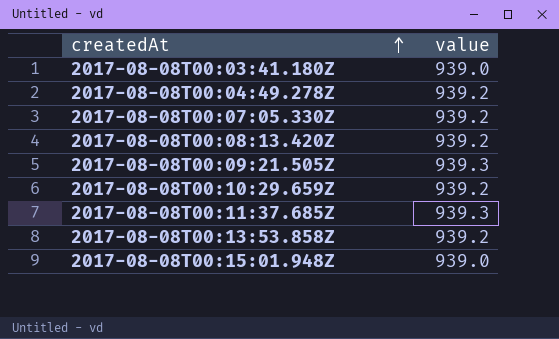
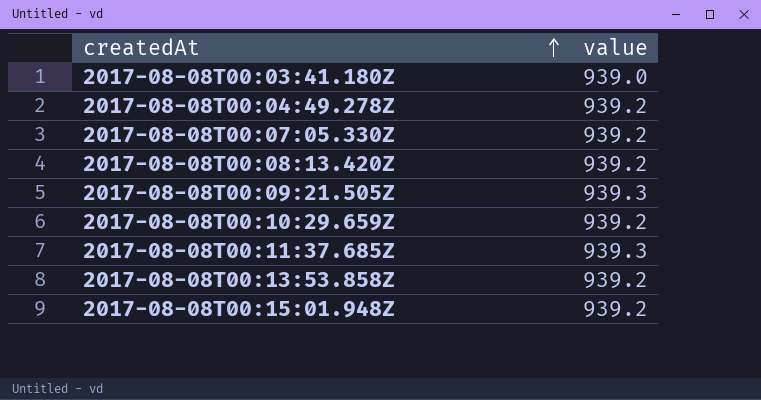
2017-08-08T00:15:01.948Z | value: 939.0 -> 939.2

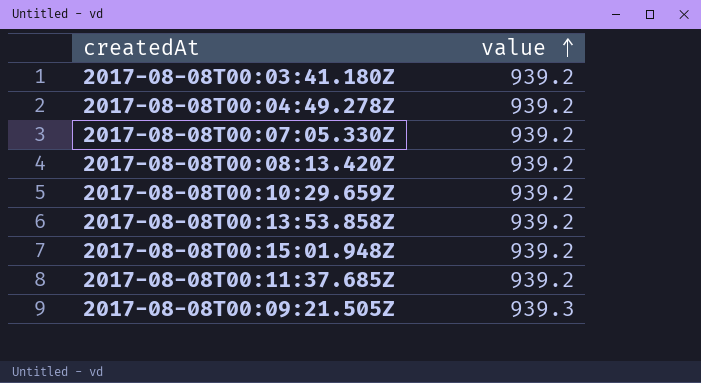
row order: createdAt ascending -> value ascending
2017-08-08T00:03:41.180Z | value: 939.0 -> 939.2
2017-08-08T00:11:37.685Z | value: 939.3 -> 939.2

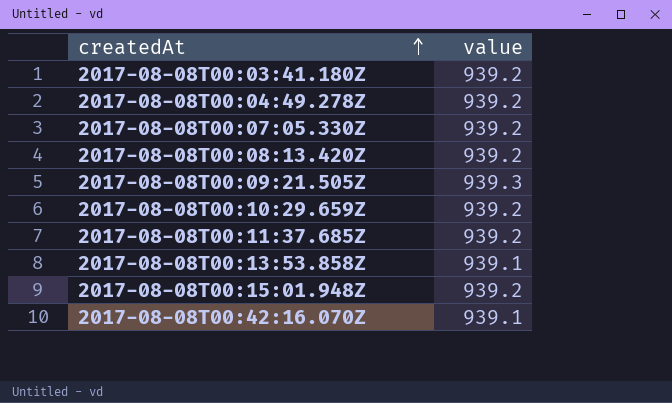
row order: value ascending -> createdAt ascending
2017-08-08T00:13:53.858Z | value: 939.2 -> 939.1
row 2017-08-08T00:42:16.070Z: none -> 939.1

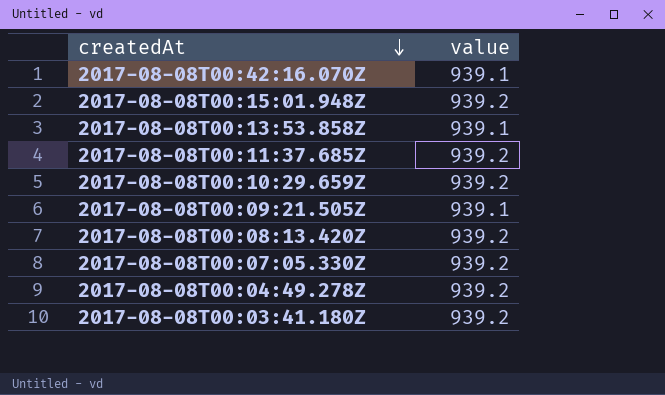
row order: createdAt ascending -> createdAt descending
2017-08-08T00:09:21.505Z | value: 939.3 -> 939.1

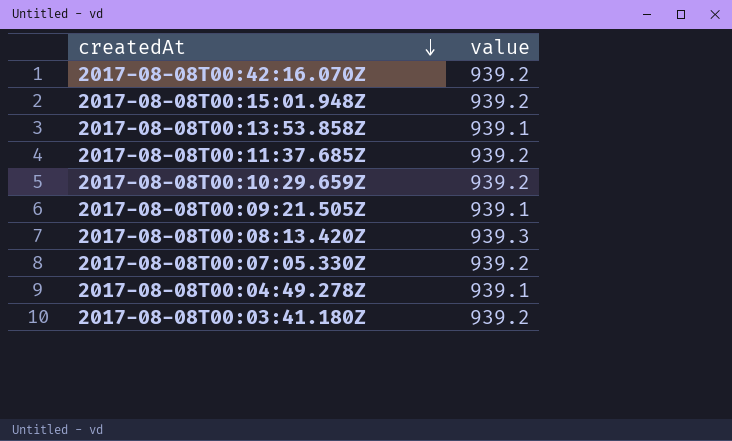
2017-08-08T00:42:16.070Z | value: 939.1 -> 939.2
2017-08-08T00:08:13.420Z | value: 939.2 -> 939.3
2017-08-08T00:04:49.278Z | value: 939.2 -> 939.1

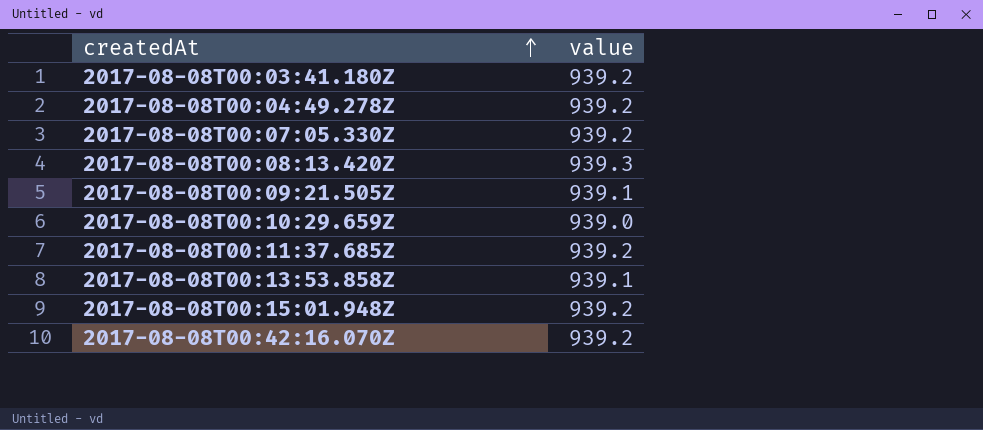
row order: createdAt descending -> createdAt ascending
2017-08-08T00:04:49.278Z | value: 939.1 -> 939.2
2017-08-08T00:10:29.659Z | value: 939.2 -> 939.0

